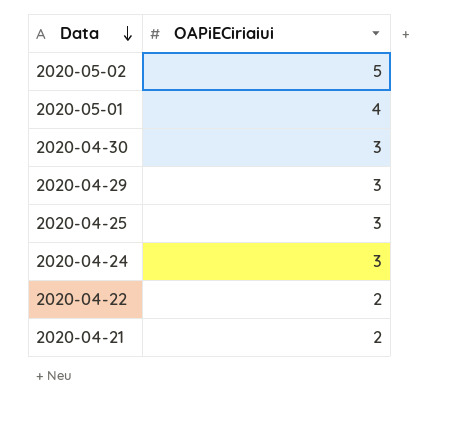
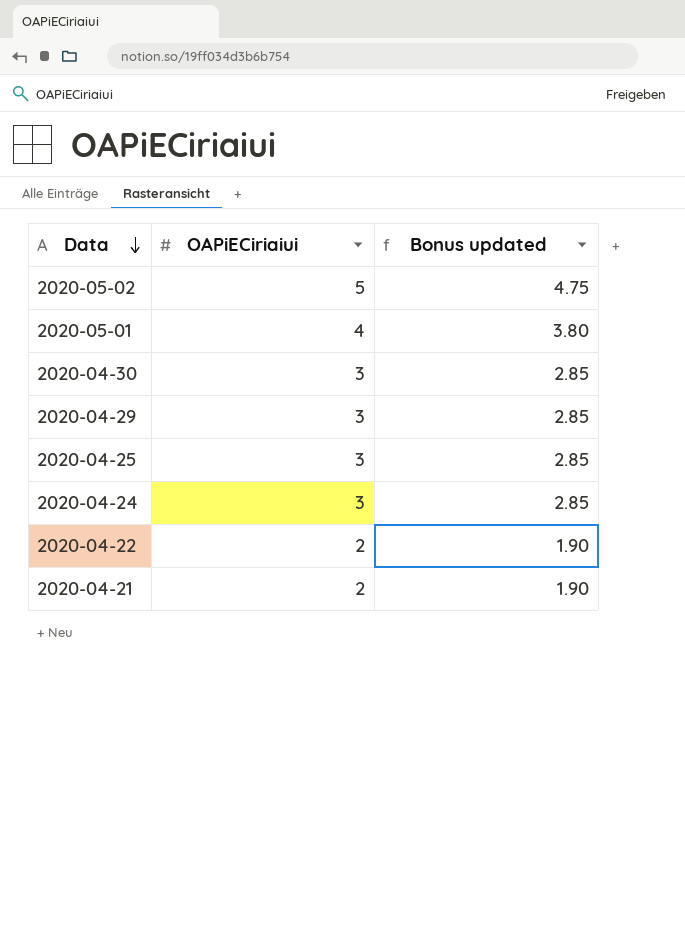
column Bonus updated | formula: none -> [OAPiECiriaiui] * 0.95

